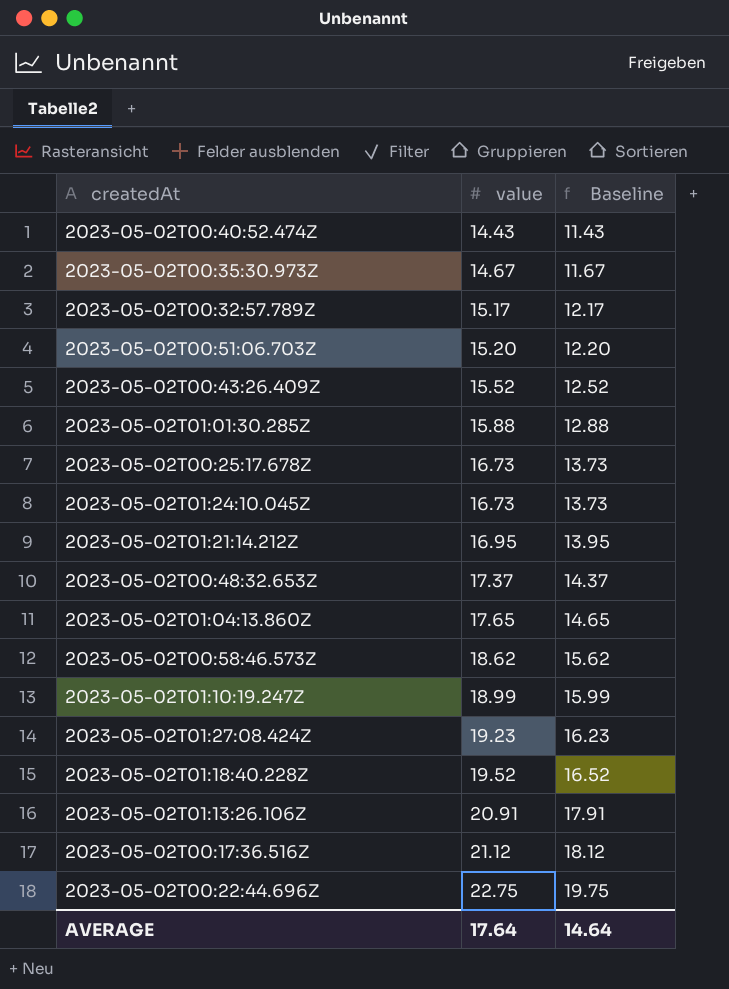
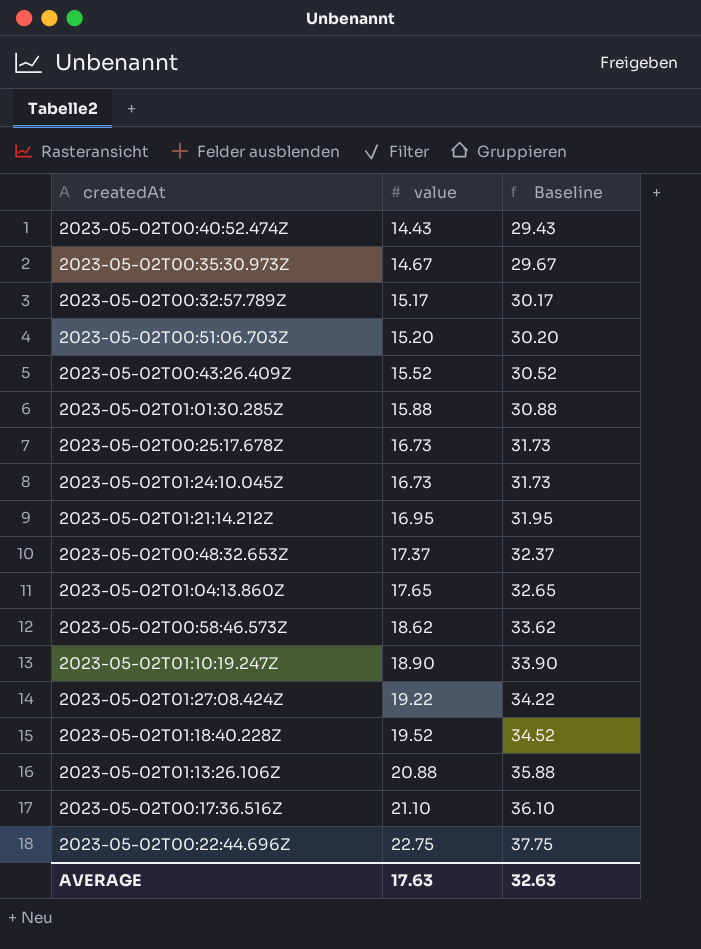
column Baseline | formula: [value] - 3 -> [value] + 15
2023-05-02T01:10:19.247Z | value: 18.99 -> 18.90
2023-05-02T01:27:08.424Z | value: 19.23 -> 19.22
2023-05-02T01:13:26.106Z | value: 20.91 -> 20.88
2023-05-02T00:17:36.516Z | value: 21.12 -> 21.10
AVERAGE | value: 17.64 -> 17.63
AVERAGE | Baseline: 14.64 -> 32.63

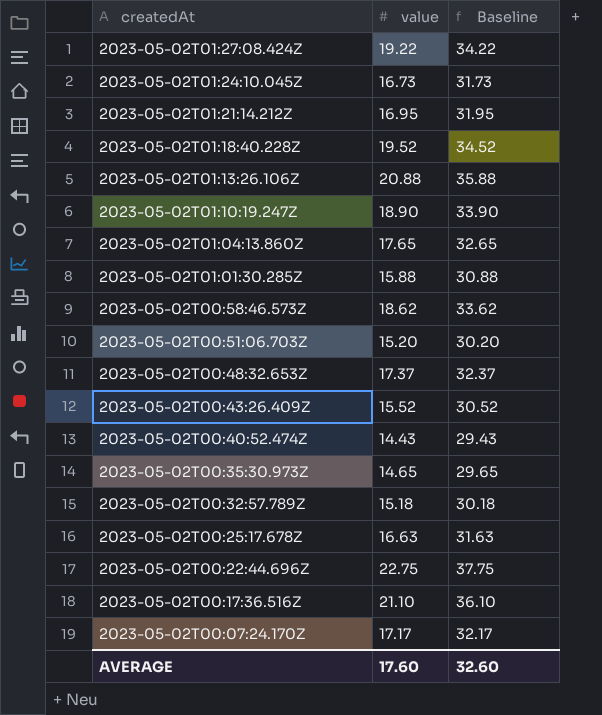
row order: value ascending -> createdAt descending
2023-05-02T00:35:30.973Z | value: 14.67 -> 14.65
2023-05-02T00:35:30.973Z | Baseline: 29.67 -> 29.65
2023-05-02T00:32:57.789Z | value: 15.17 -> 15.18
2023-05-02T00:32:57.789Z | Baseline: 30.17 -> 30.18
2023-05-02T00:25:17.678Z | value: 16.73 -> 16.63
2023-05-02T00:25:17.678Z | Baseline: 31.73 -> 31.63
row 2023-05-02T00:07:24.170Z: none -> 17.17 | 32.17
AVERAGE | value: 17.63 -> 17.60
AVERAGE | Baseline: 32.63 -> 32.60

